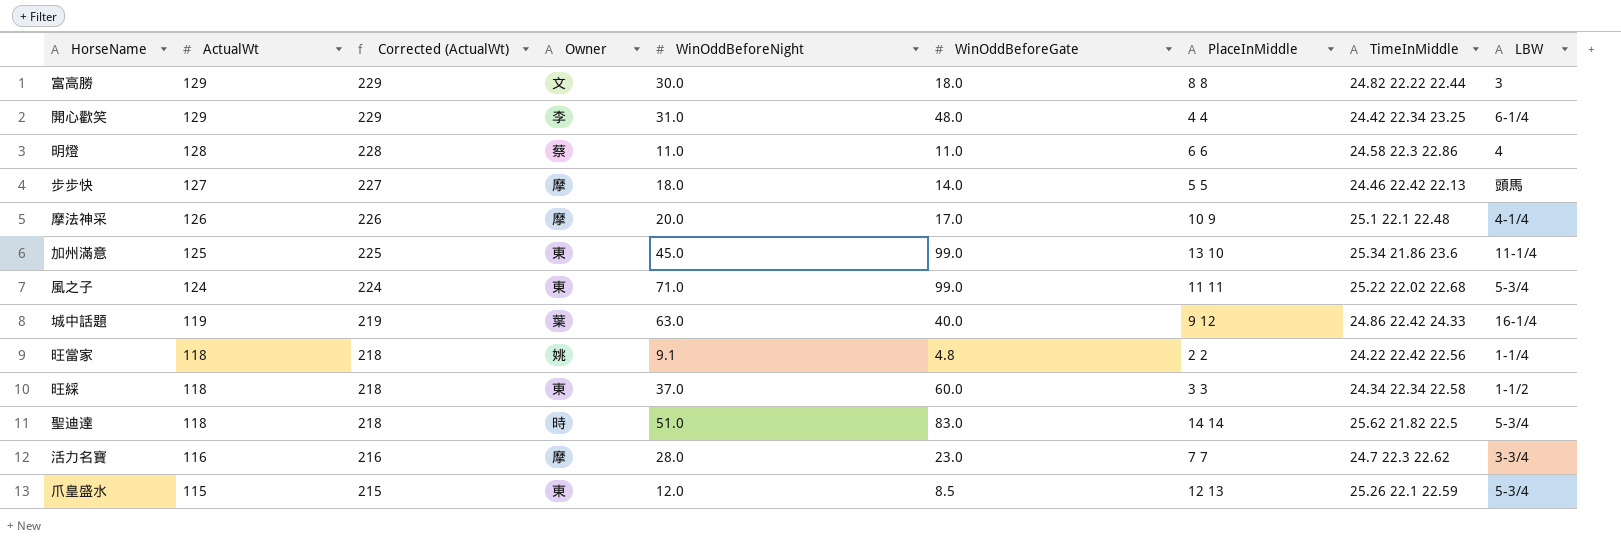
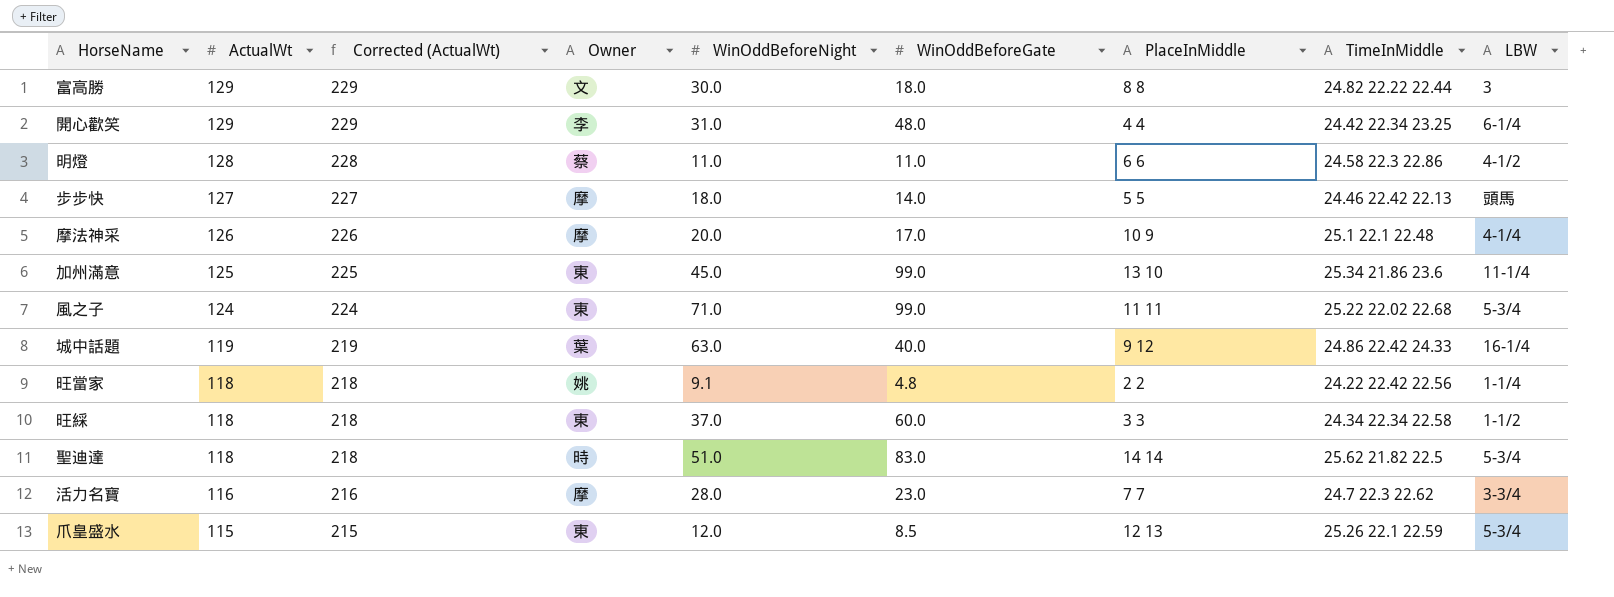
明燈 | LBW: 4 -> 4-1/2

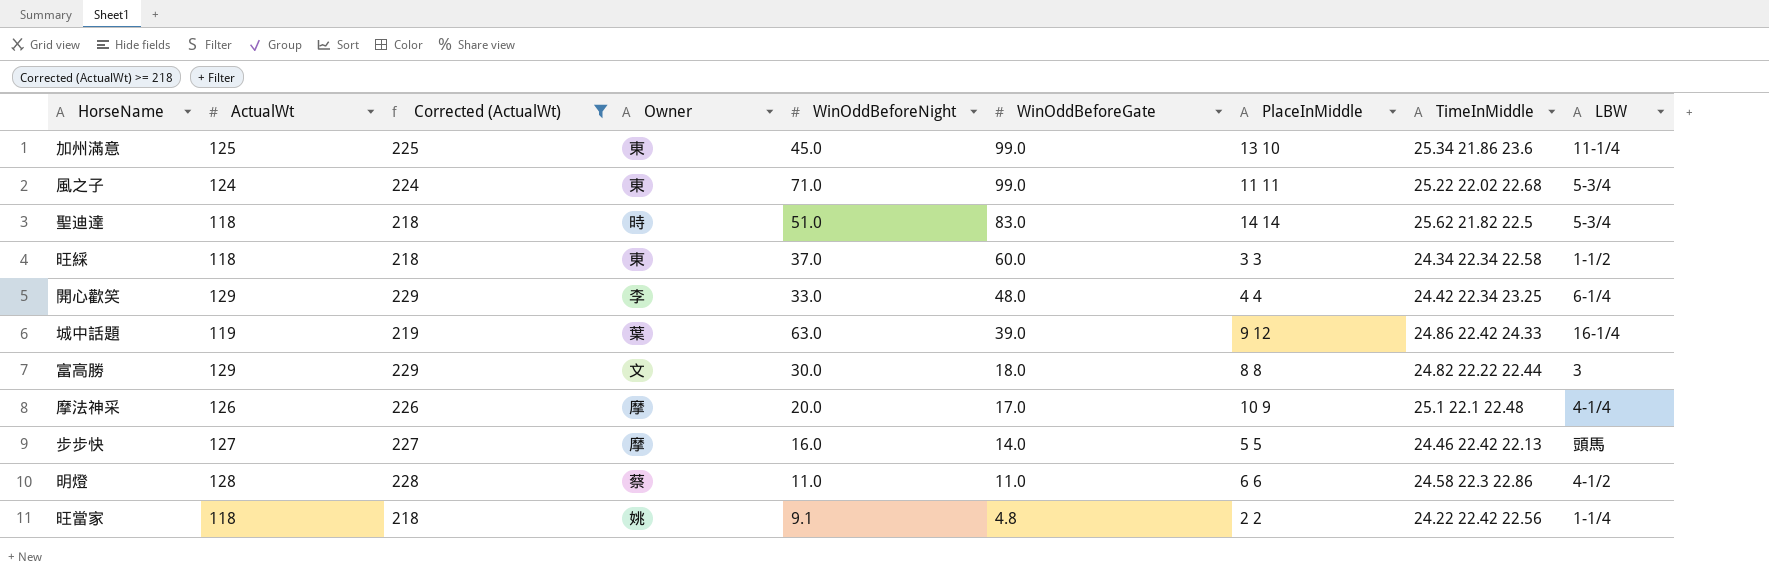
filter: none -> Corrected (ActualWt) >= 218
row order: ActualWt descending -> WinOddBeforeGate descending
開心歡笑 | WinOddBeforeNight: 31.0 -> 33.0
城中話題 | WinOddBeforeGate: 40.0 -> 39.0
步步快 | WinOddBeforeNight: 18.0 -> 16.0

